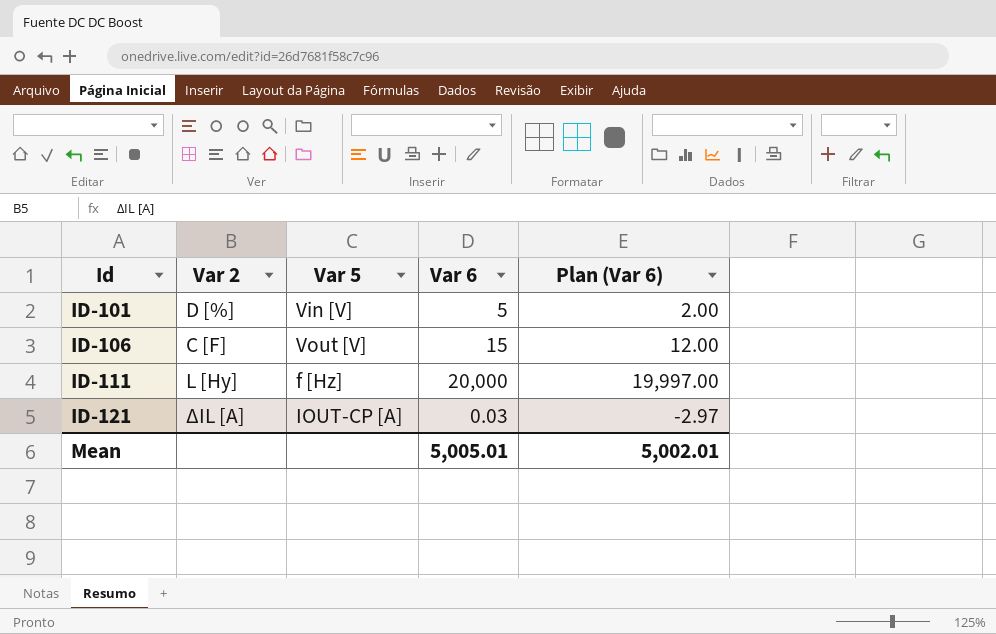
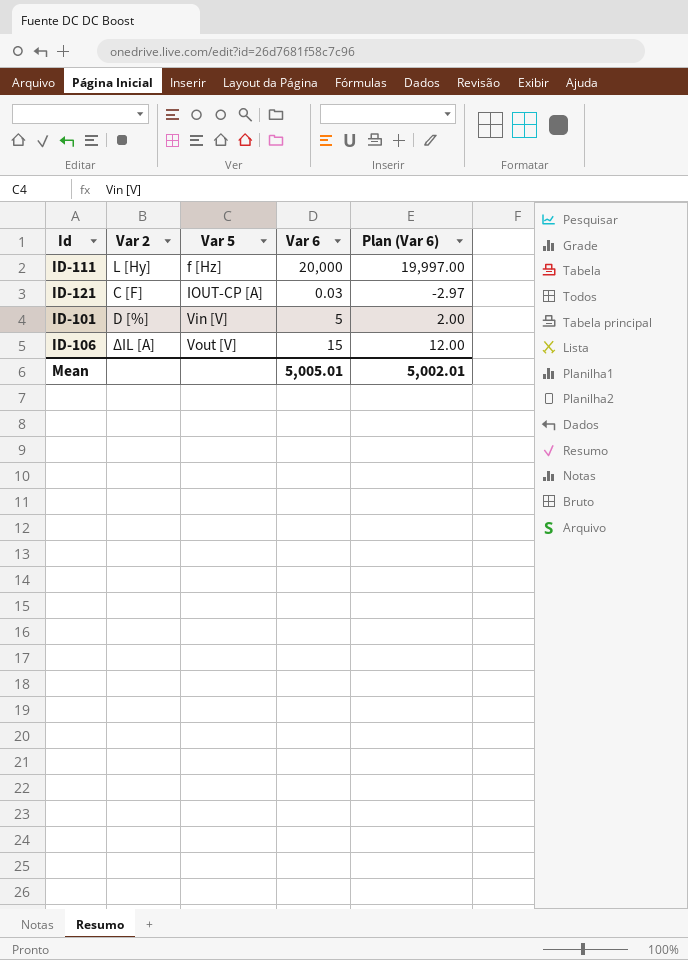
row order: Id ascending -> Var 5 ascending
ID-121 | Var 2: ∆IL [A] -> C [F]
ID-106 | Var 2: C [F] -> ∆IL [A]

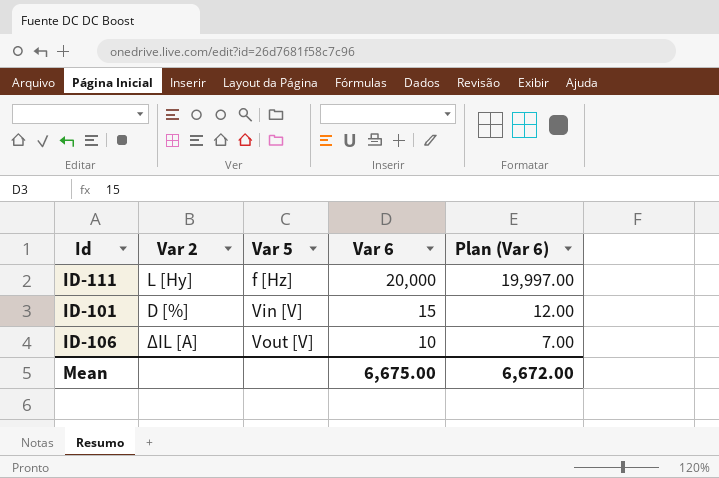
row ID-121: C [F] | IOUT-CP [A] | 0.03 | -2.97 -> none
ID-101 | Var 6: 5 -> 15
ID-101 | Plan (Var 6): 2.00 -> 12.00
ID-106 | Var 6: 15 -> 10
ID-106 | Plan (Var 6): 12.00 -> 7.00
Mean | Var 6: 5,005.01 -> 6,675.00
Mean | Plan (Var 6): 5,002.01 -> 6,672.00

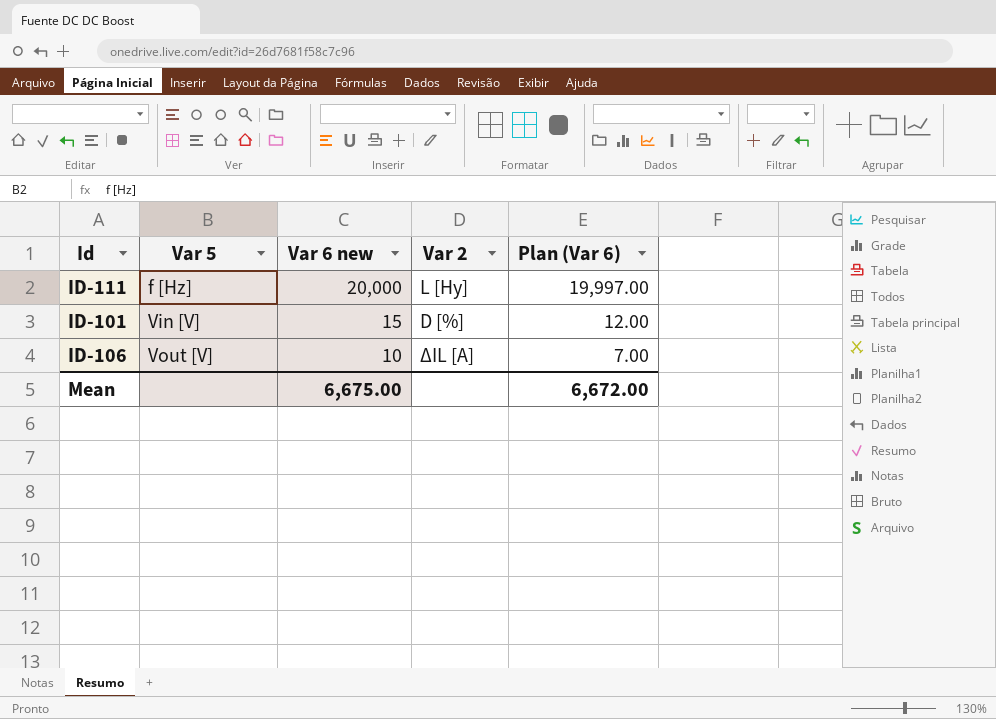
column name: Var 6 -> Var 6 new
column Var 2 | position: 2 -> 4

